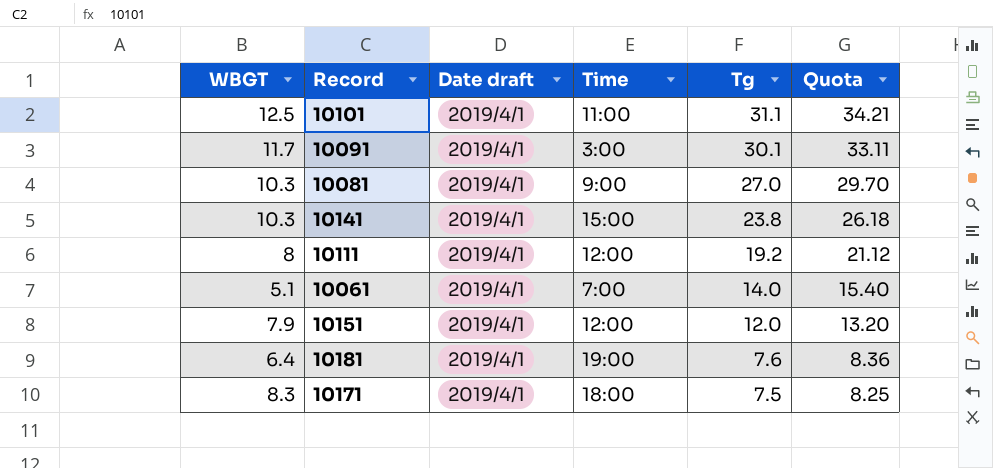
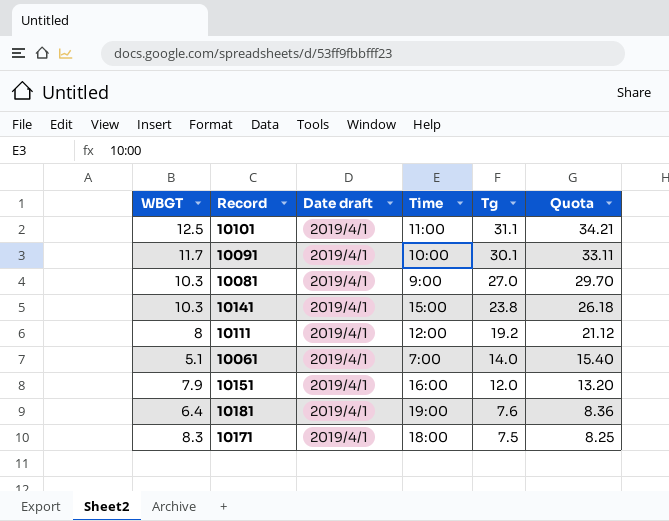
10091 | Time: 3:00 -> 10:00
10151 | Time: 12:00 -> 16:00

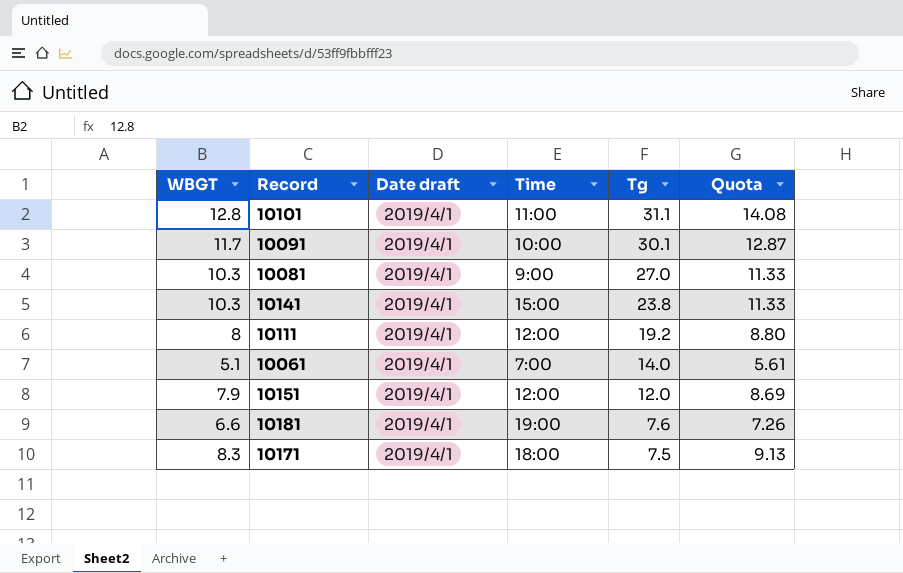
column Quota | formula: [Tg] * 1.1 -> [WBGT] * 1.1
10101 | WBGT: 12.5 -> 12.8
10151 | Time: 16:00 -> 12:00
10181 | WBGT: 6.4 -> 6.6

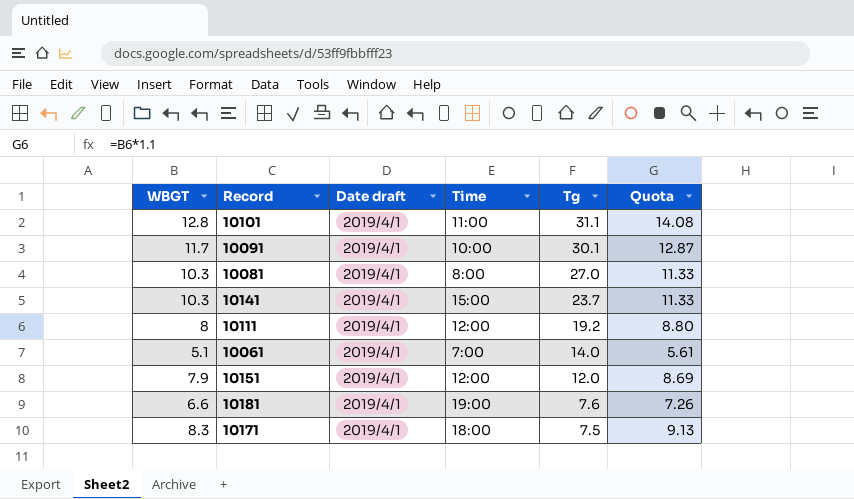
10081 | Time: 9:00 -> 8:00
10141 | Tg: 23.8 -> 23.7

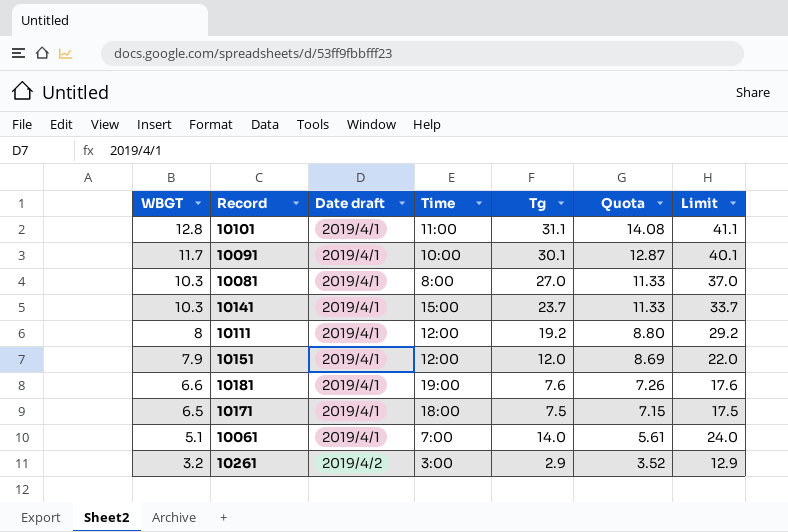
row order: Tg descending -> WBGT descending
column Limit | formula: none -> [Tg] + 10
10171 | WBGT: 8.3 -> 6.5
10171 | Quota: 9.13 -> 7.15
row 10261: none -> 3.2 | 2019/4/2 | 3:00 | 2.9 | 3.52 | 12.9

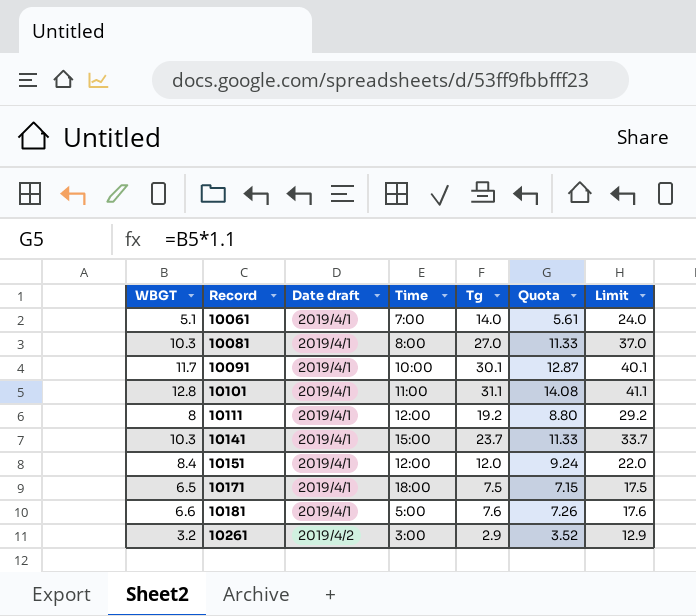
row order: WBGT descending -> Record ascending
10151 | WBGT: 7.9 -> 8.4
10151 | Quota: 8.69 -> 9.24
10181 | Time: 19:00 -> 5:00

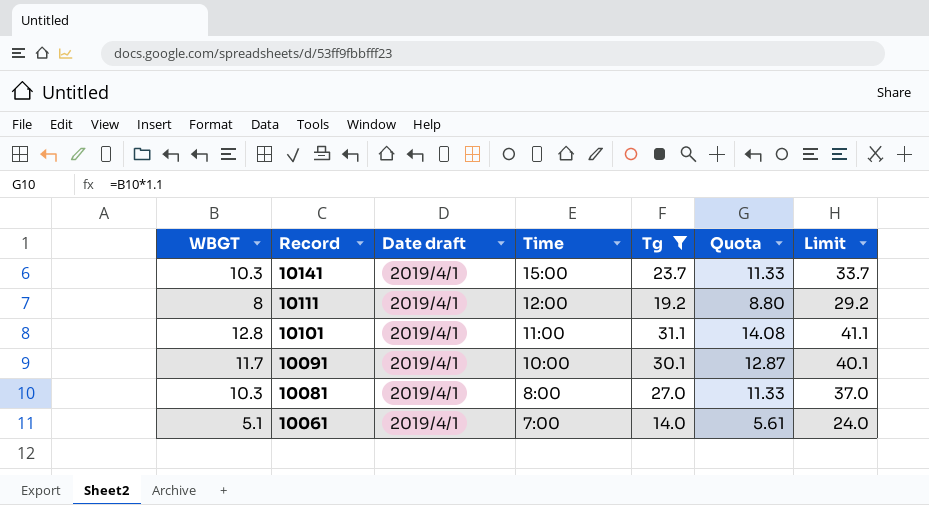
filter: none -> Tg >= 14.0
row order: Record ascending -> Record descending

